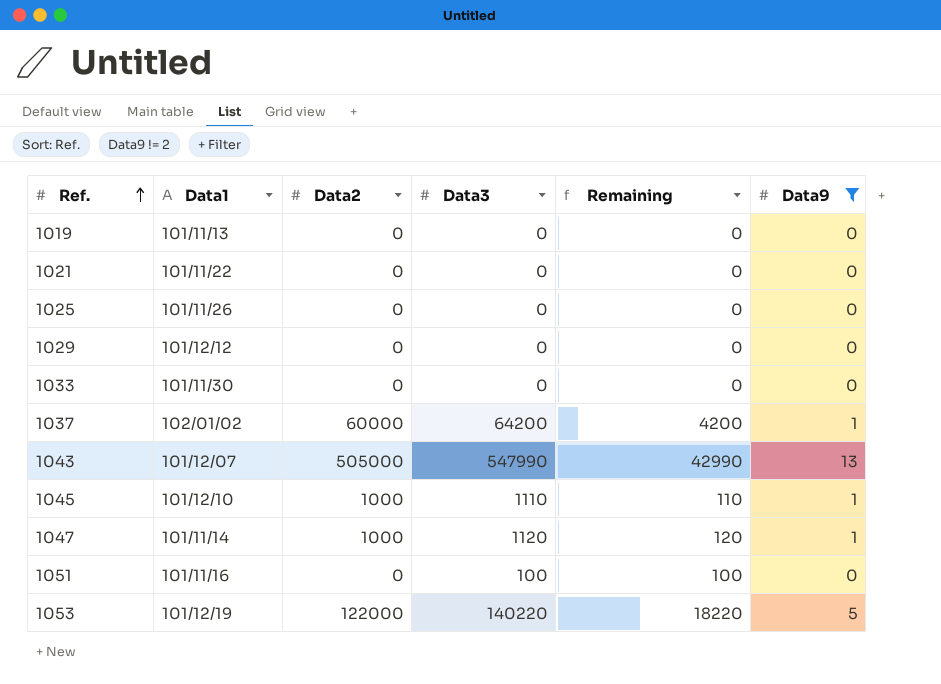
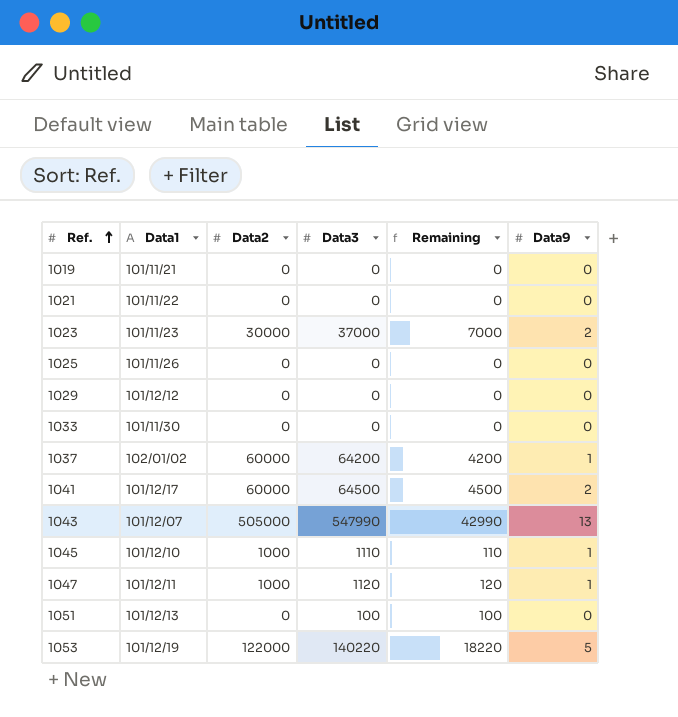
filter: Data9 != 2 -> none
1019 | Data1: 101/11/13 -> 101/11/21
1047 | Data1: 101/11/14 -> 101/12/11
1051 | Data1: 101/11/16 -> 101/12/13

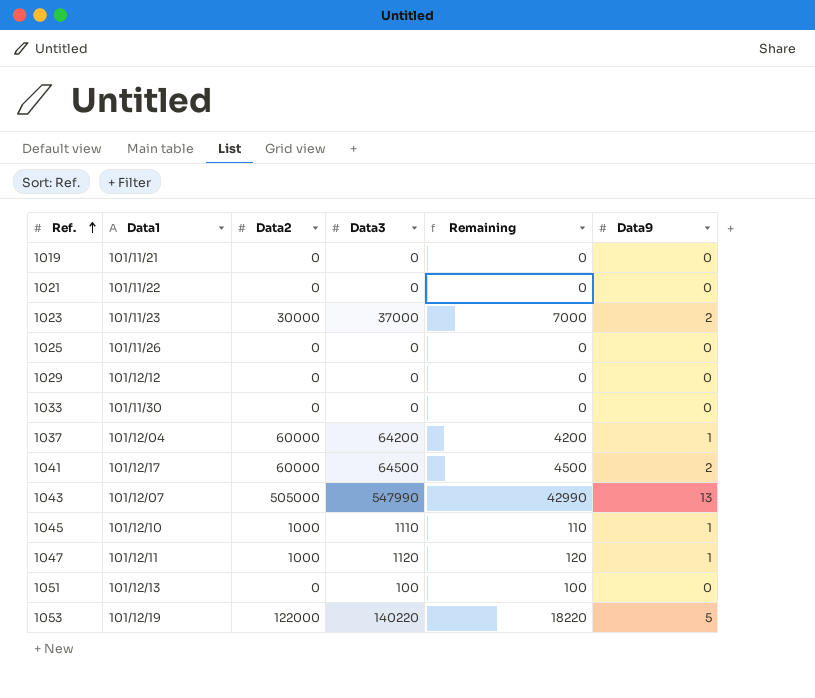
1037 | Data1: 102/01/02 -> 101/12/04

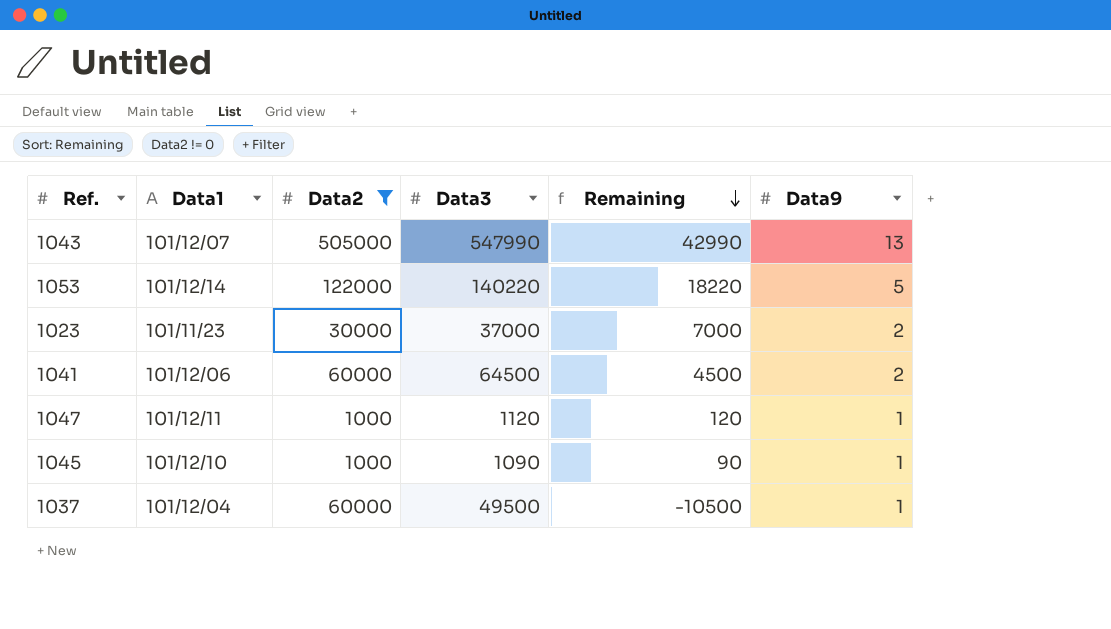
filter: none -> Data2 != 0
row order: Ref. ascending -> Remaining descending
1053 | Data1: 101/12/19 -> 101/12/14
1041 | Data1: 101/12/17 -> 101/12/06
1045 | Data3: 1110 -> 1090
1045 | Remaining: 110 -> 90
1037 | Data3: 64200 -> 49500
1037 | Remaining: 4200 -> -10500

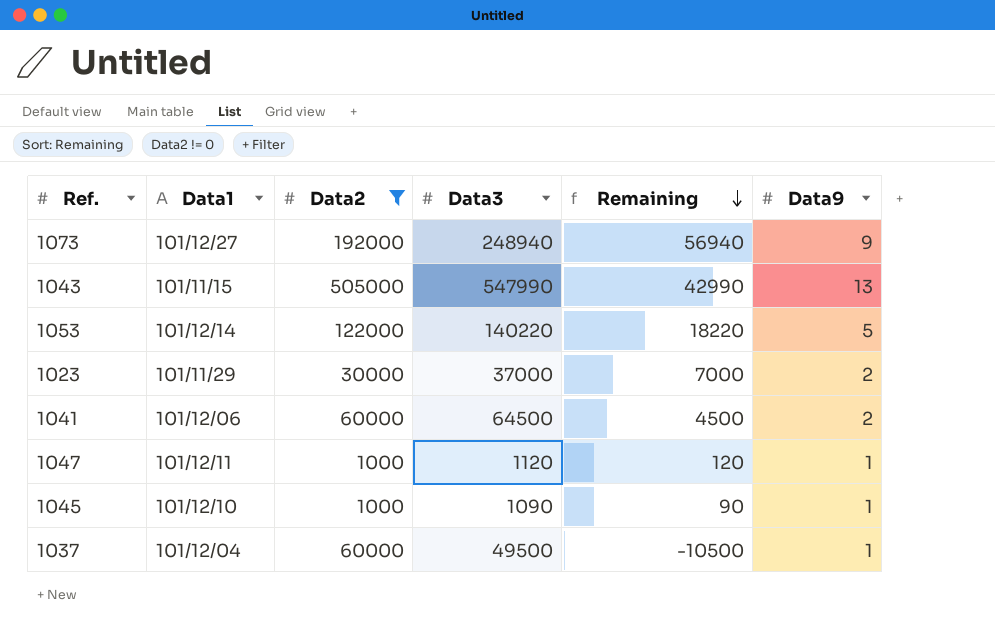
row 1073: none -> 101/12/27 | 192000 | 248940 | 56940 | 9
1043 | Data1: 101/12/07 -> 101/11/15
1023 | Data1: 101/11/23 -> 101/11/29

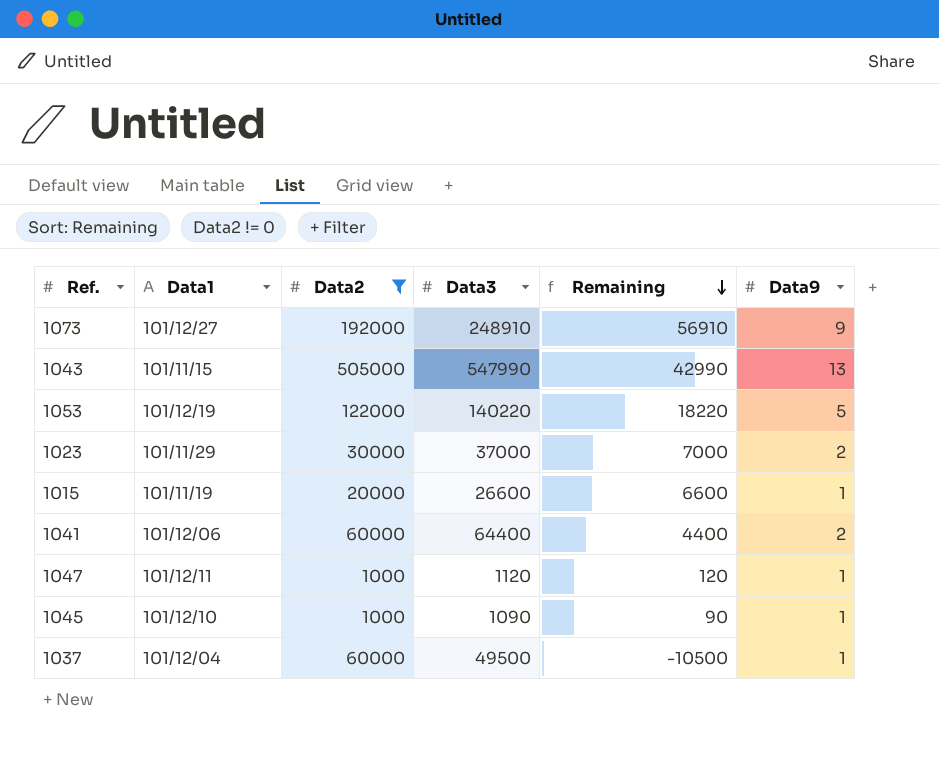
1073 | Data3: 248940 -> 248910
1073 | Remaining: 56940 -> 56910
1053 | Data1: 101/12/14 -> 101/12/19
row 1015: none -> 101/11/19 | 20000 | 26600 | 6600 | 1
1041 | Data3: 64500 -> 64400
1041 | Remaining: 4500 -> 4400

